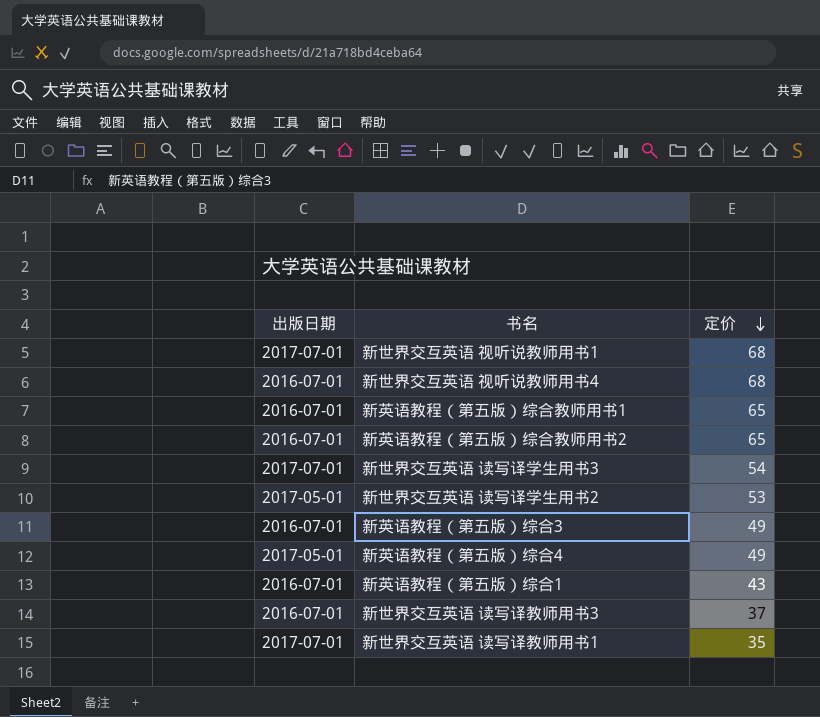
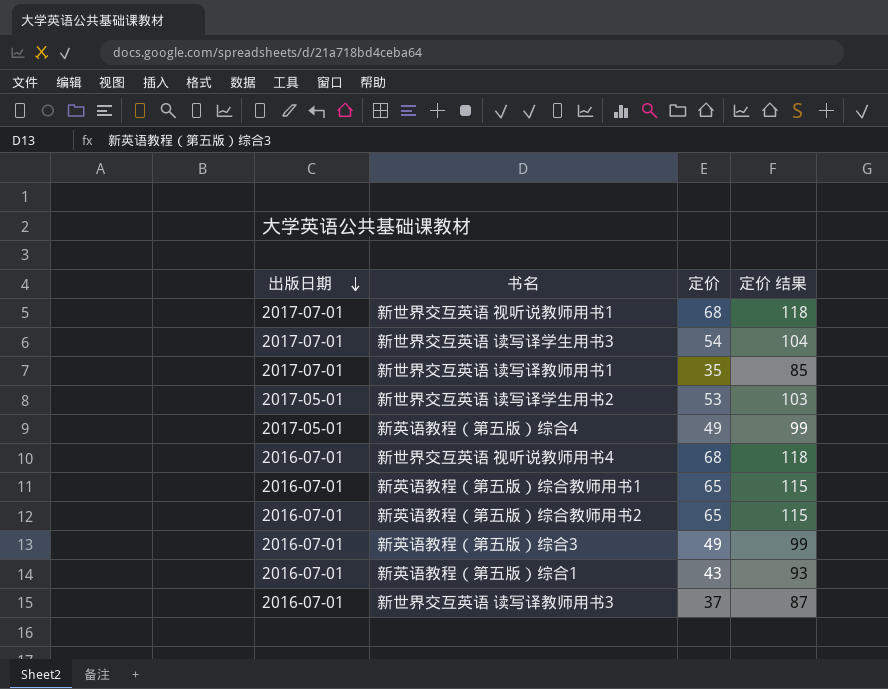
row order: 定价 descending -> 出版日期 descending
column 定价 结果 | formula: none -> [定价] + 50

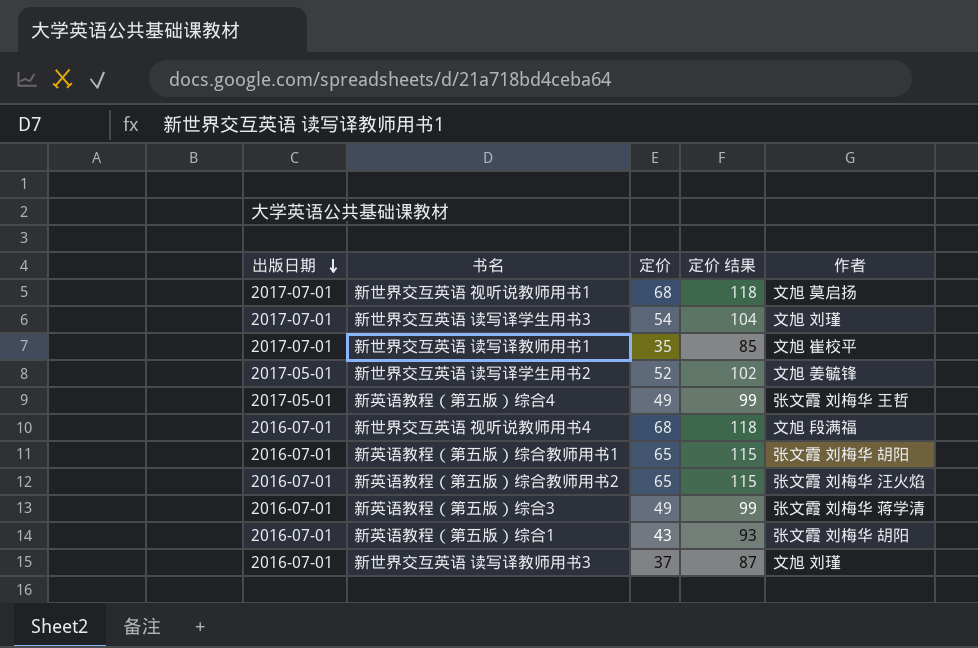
column 作者 | position: none -> 5
新世界交互英语 读写译学生用书2 | 定价: 53 -> 52
新世界交互英语 读写译学生用书2 | 定价 结果: 103 -> 102

